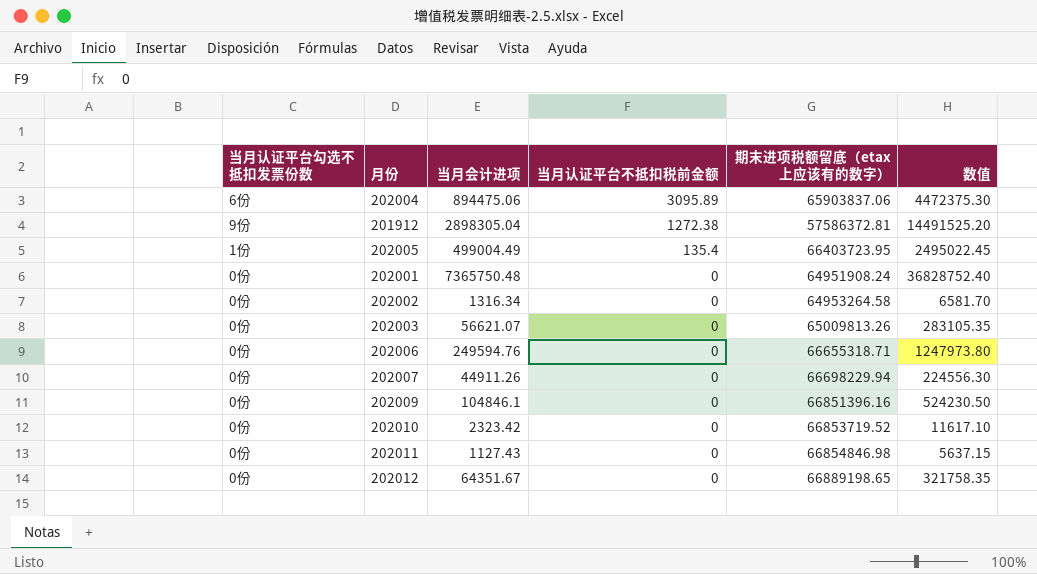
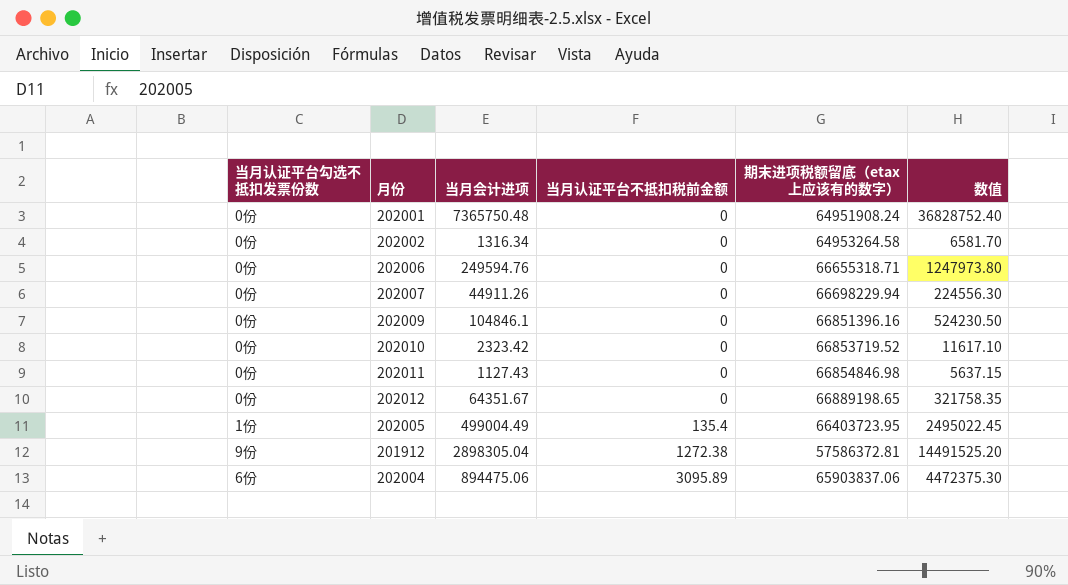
row order: 当月认证平台不抵扣税前金额 descending -> 当月认证平台不抵扣税前金额 ascending
row 202003: 0份 | 56621.07 | 0 | 65009813.26 | 283105.35 -> none

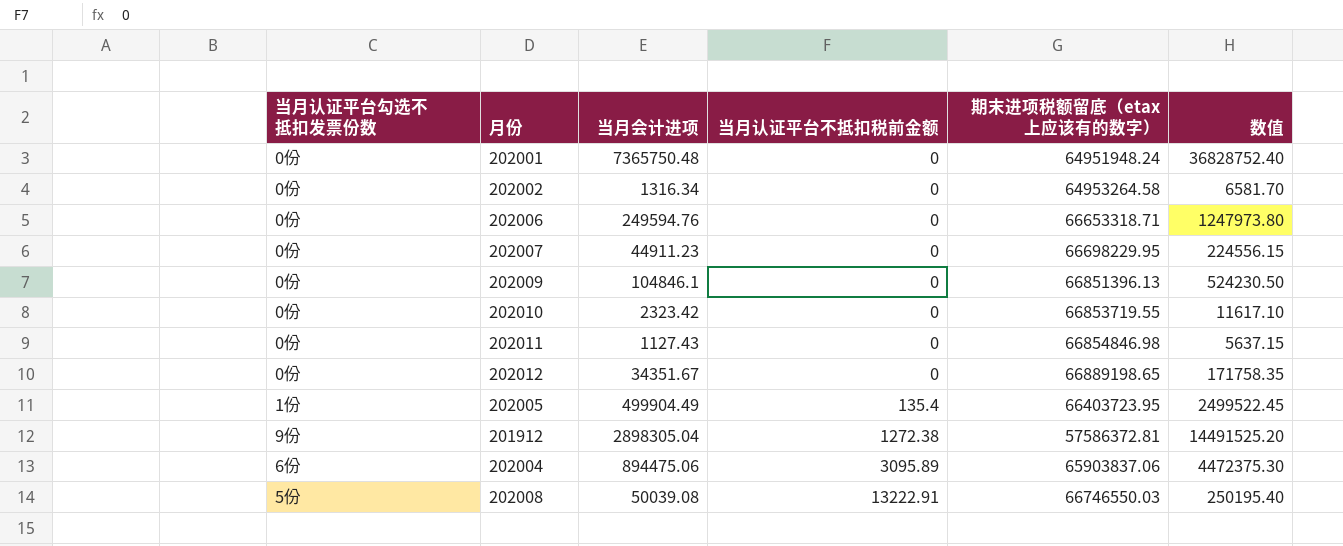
202001 | 期末进项税额留底（etax上应该有的数字）: 64951908.24 -> 64951948.24
202006 | 期末进项税额留底（etax上应该有的数字）: 66655318.71 -> 66653318.71
202007 | 当月会计进项: 44911.26 -> 44911.23
202007 | 期末进项税额留底（etax上应该有的数字）: 66698229.94 -> 66698229.95
202007 | 数值: 224556.30 -> 224556.15
202009 | 期末进项税额留底（etax上应该有的数字）: 66851396.16 -> 66851396.13
202010 | 期末进项税额留底（etax上应该有的数字）: 66853719.52 -> 66853719.55
202012 | 当月会计进项: 64351.67 -> 34351.67
202012 | 数值: 321758.35 -> 171758.35
202005 | 当月会计进项: 499004.49 -> 499904.49
202005 | 数值: 2495022.45 -> 2499522.45
row 202008: none -> 5份 | 50039.08 | 13222.91 | 66746550.03 | 250195.40

